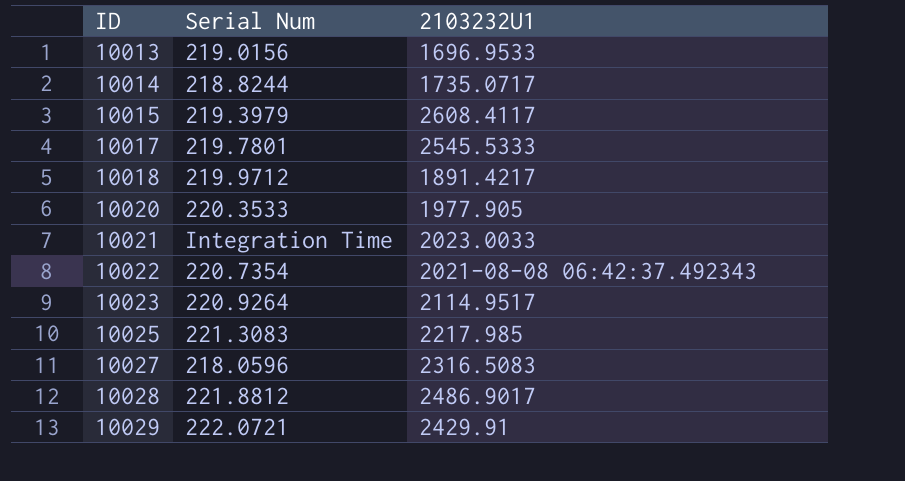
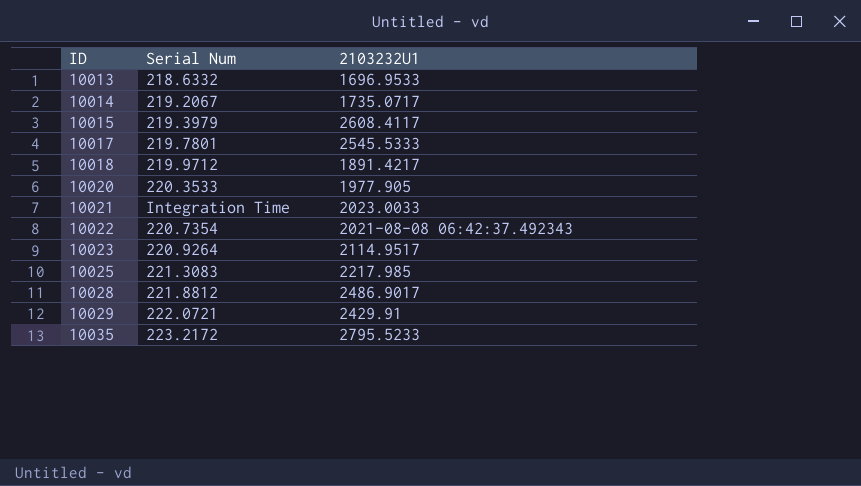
row 10027: 218.0596 | 2316.5083 -> none
10013 | Serial Num: 219.0156 -> 218.6332
10014 | Serial Num: 218.8244 -> 219.2067
row 10035: none -> 223.2172 | 2795.5233

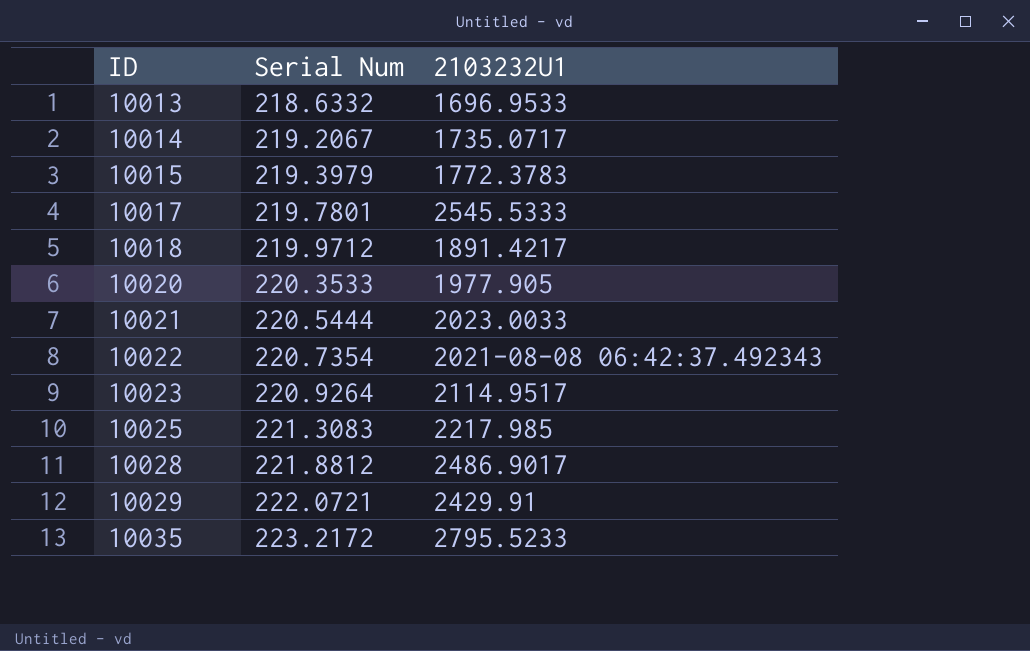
10015 | 2103232U1: 2608.4117 -> 1772.3783
10021 | Serial Num: Integration Time -> 220.5444

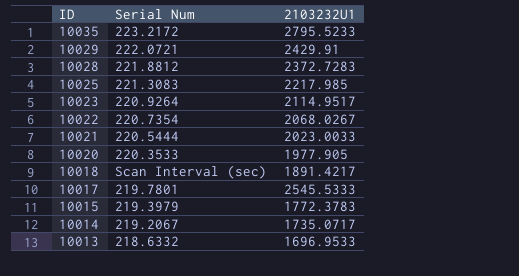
row order: ID ascending -> ID descending
10028 | 2103232U1: 2486.9017 -> 2372.7283
10022 | 2103232U1: 2021-08-08 06:42:37.492343 -> 2068.0267
10018 | Serial Num: 219.9712 -> Scan Interval (sec)

